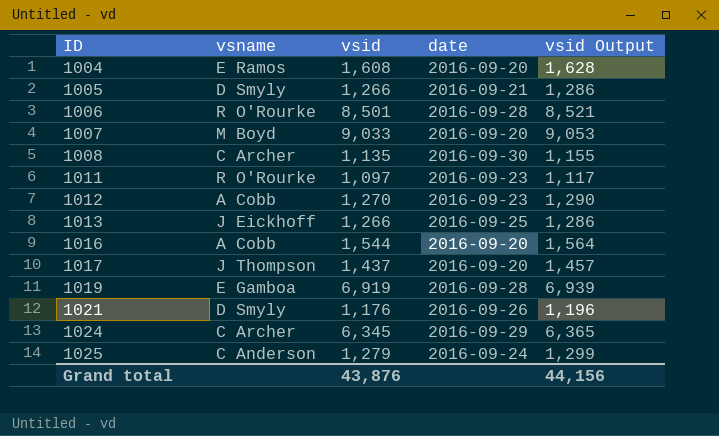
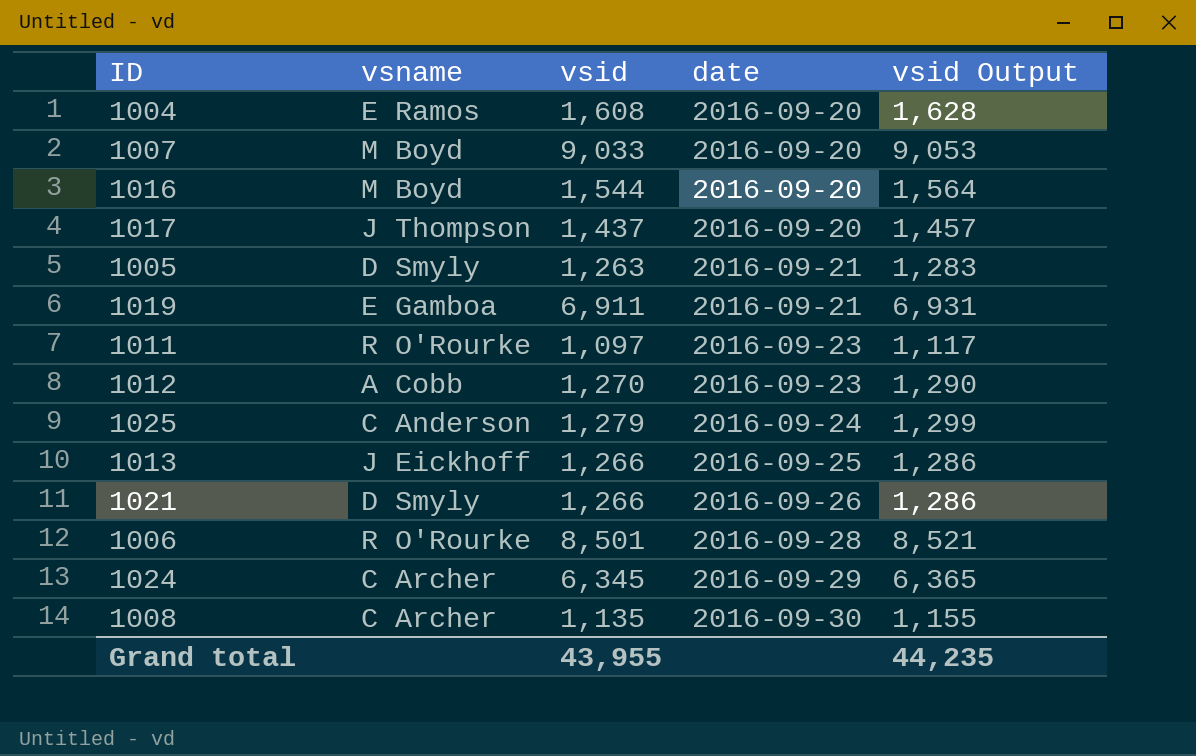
row order: ID ascending -> date ascending
1016 | vsname: A Cobb -> M Boyd
1005 | vsid: 1,266 -> 1,263
1005 | vsid Output: 1,286 -> 1,283
1019 | vsid: 6,919 -> 6,911
1019 | date: 2016-09-28 -> 2016-09-21
1019 | vsid Output: 6,939 -> 6,931
1021 | vsid: 1,176 -> 1,266
1021 | vsid Output: 1,196 -> 1,286
Grand total | vsid: 43,876 -> 43,955
Grand total | vsid Output: 44,156 -> 44,235

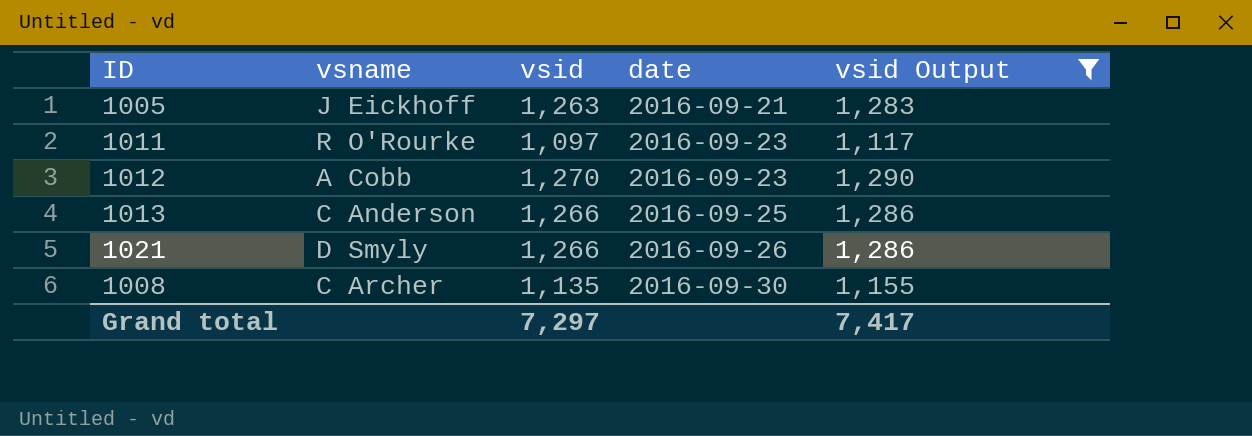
filter: none -> vsid Output <= 1,290
1005 | vsname: D Smyly -> J Eickhoff
1013 | vsname: J Eickhoff -> C Anderson
Grand total | vsid: 43,955 -> 7,297
Grand total | vsid Output: 44,235 -> 7,417

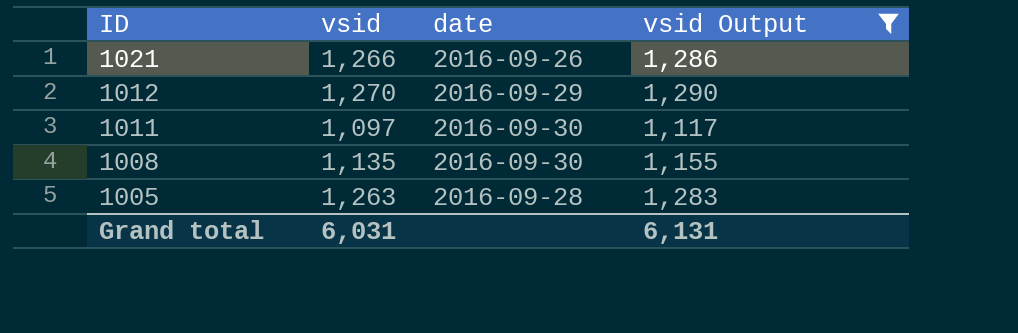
row order: date ascending -> ID descending
column vsname | position: 2 -> none
row 1013: C Anderson | 1,266 | 2016-09-25 | 1,286 -> none
1012 | date: 2016-09-23 -> 2016-09-29
1011 | date: 2016-09-23 -> 2016-09-30
1005 | date: 2016-09-21 -> 2016-09-28
Grand total | vsid: 7,297 -> 6,031
Grand total | vsid Output: 7,417 -> 6,131

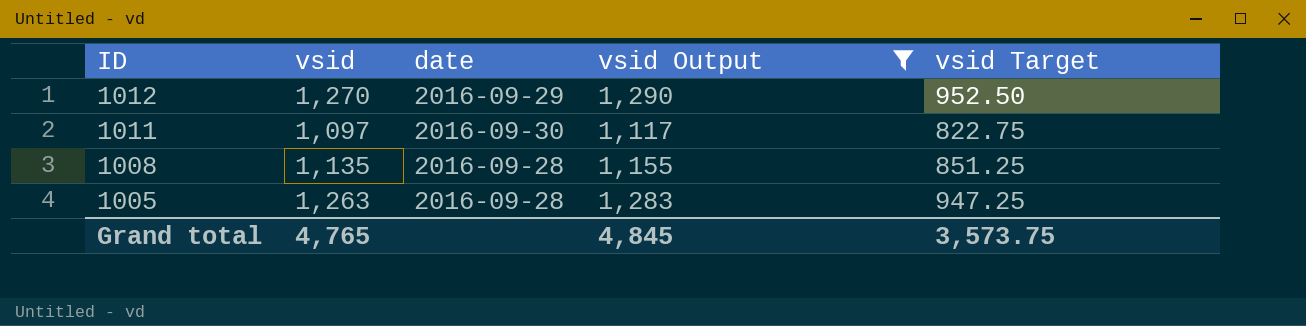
column vsid Target | formula: none -> [vsid] * 0.75
row 1021: 1,266 | 2016-09-26 | 1,286 -> none
1008 | date: 2016-09-30 -> 2016-09-28
Grand total | vsid: 6,031 -> 4,765
Grand total | vsid Output: 6,131 -> 4,845

